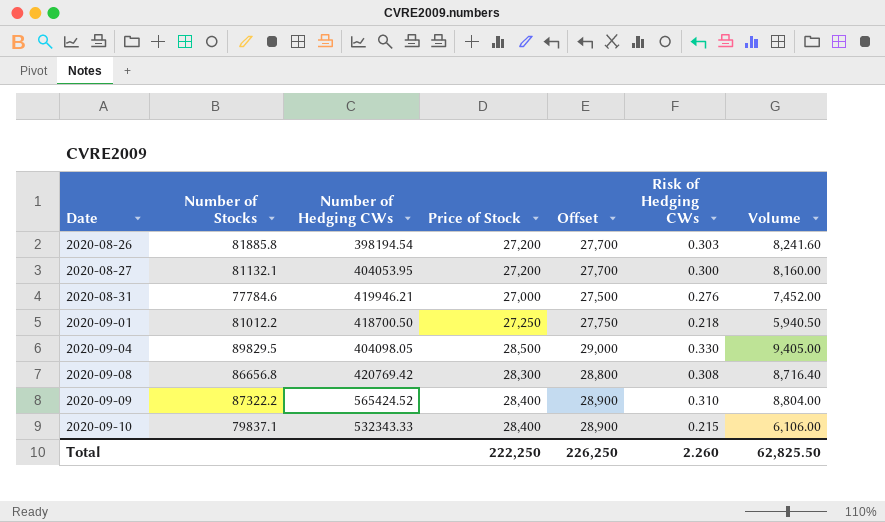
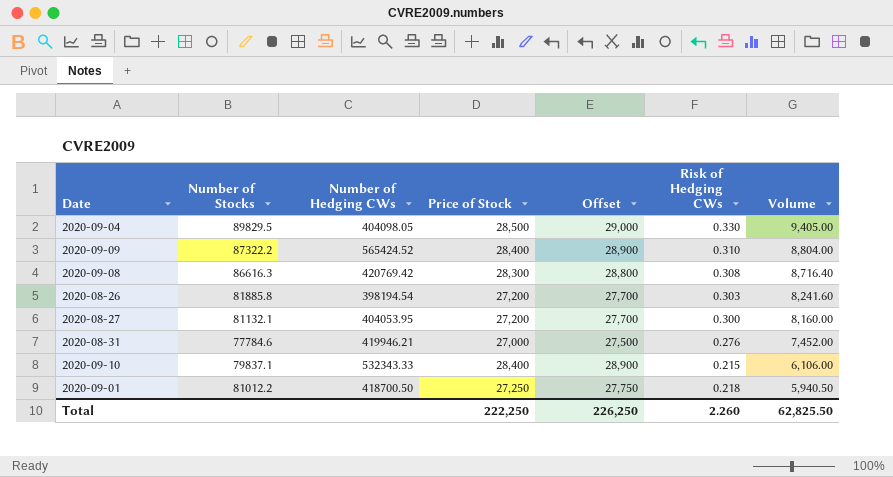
row order: Date ascending -> Volume descending
2020-09-08 | Number of Stocks: 86656.8 -> 86616.3

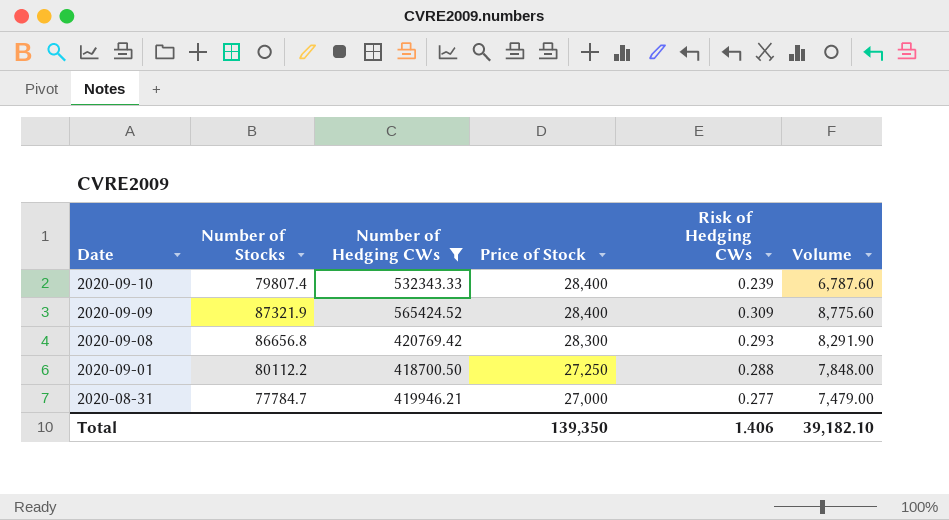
filter: none -> Number of Hedging CWs >= 418700.50
row order: Volume descending -> Date descending
column Offset | formula: [Price of Stock] + 500 -> none
2020-09-10 | Number of Stocks: 79837.1 -> 79807.4
2020-09-10 | Risk of Hedging CWs: 0.215 -> 0.239
2020-09-10 | Volume: 6,106.00 -> 6,787.60
2020-09-09 | Number of Stocks: 87322.2 -> 87321.9
2020-09-09 | Risk of Hedging CWs: 0.310 -> 0.309
2020-09-09 | Volume: 8,804.00 -> 8,775.60
2020-09-08 | Number of Stocks: 86616.3 -> 86656.8
2020-09-08 | Risk of Hedging CWs: 0.308 -> 0.293
2020-09-08 | Volume: 8,716.40 -> 8,291.90
2020-09-01 | Number of Stocks: 81012.2 -> 80112.2
2020-09-01 | Risk of Hedging CWs: 0.218 -> 0.288
2020-09-01 | Volume: 5,940.50 -> 7,848.00
2020-08-31 | Number of Stocks: 77784.6 -> 77784.7
2020-08-31 | Risk of Hedging CWs: 0.276 -> 0.277
2020-08-31 | Volume: 7,452.00 -> 7,479.00
Total | Price of Stock: 222,250 -> 139,350
Total | Risk of Hedging CWs: 2.260 -> 1.406
Total | Volume: 62,825.50 -> 39,182.10

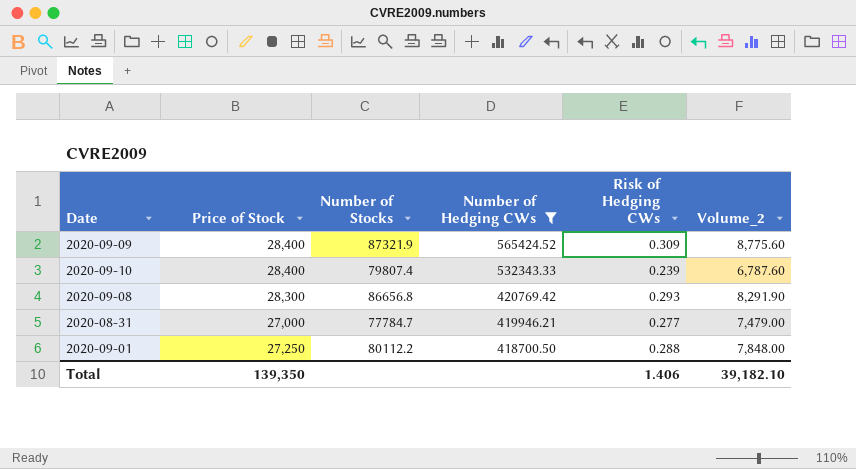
row order: Date descending -> Number of Hedging CWs descending
column Price of Stock | position: 4 -> 2
column name: Volume -> Volume_2

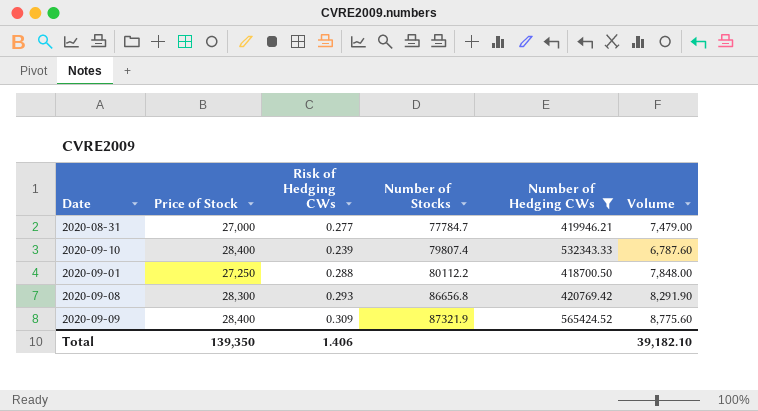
row order: Number of Hedging CWs descending -> Number of Stocks ascending
column Risk of Hedging CWs | position: 5 -> 3
column name: Volume_2 -> Volume

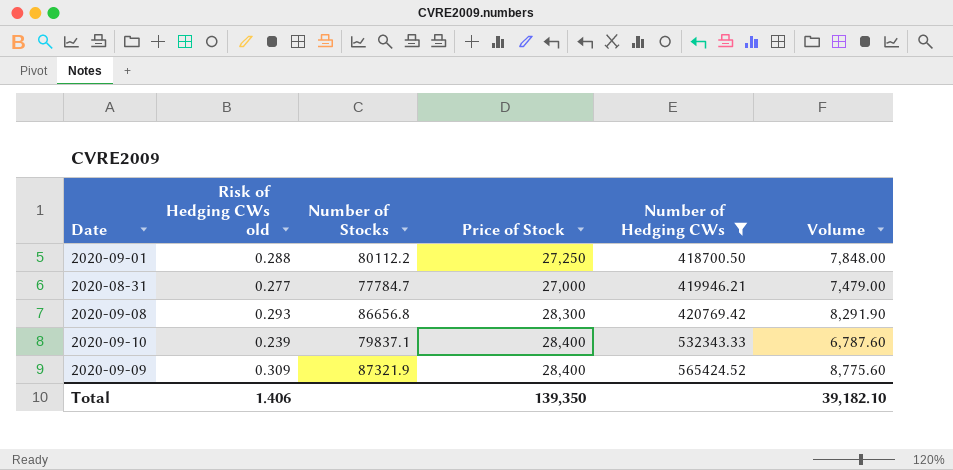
row order: Number of Stocks ascending -> Number of Hedging CWs ascending
column name: Risk of Hedging CWs -> Risk of Hedging CWs old
column Price of Stock | position: 2 -> 4
2020-09-10 | Number of Stocks: 79807.4 -> 79837.1

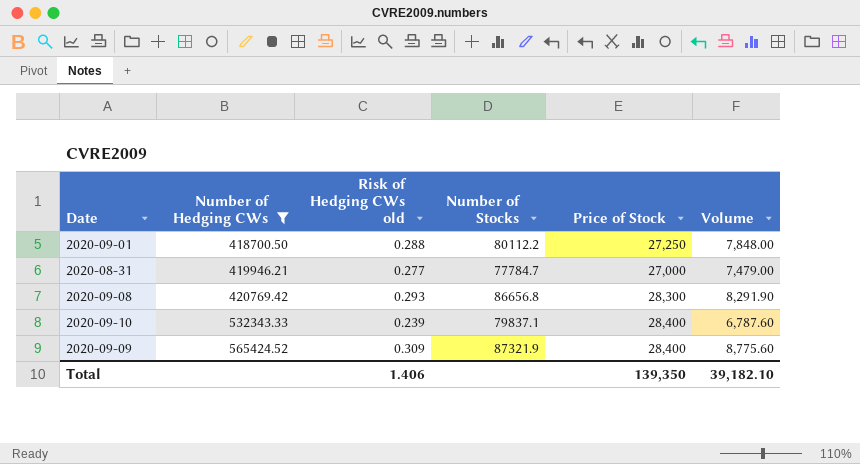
column Number of Hedging CWs | position: 5 -> 2

